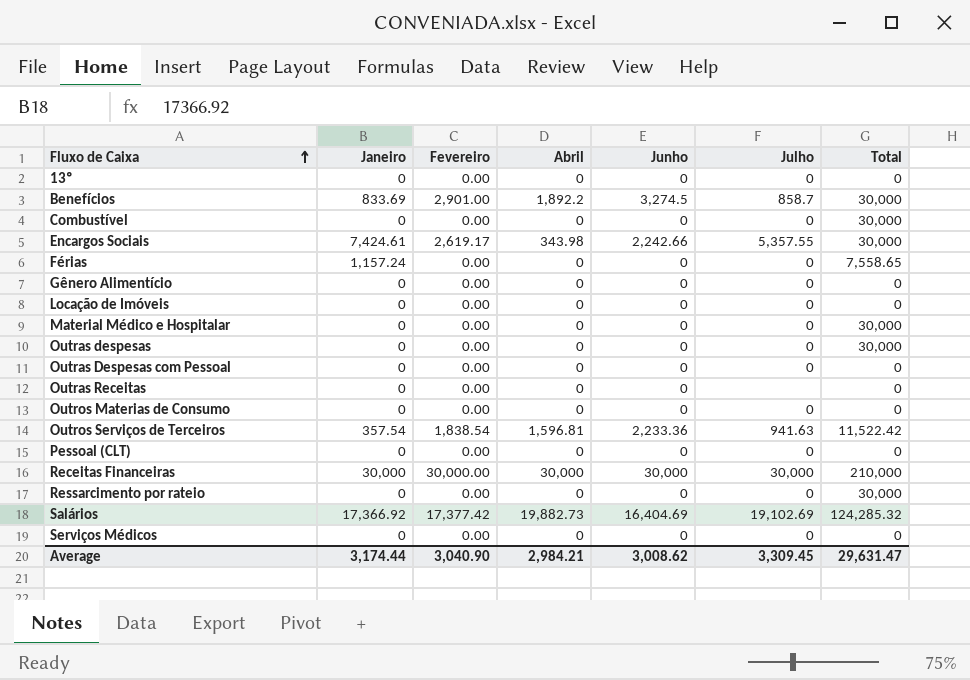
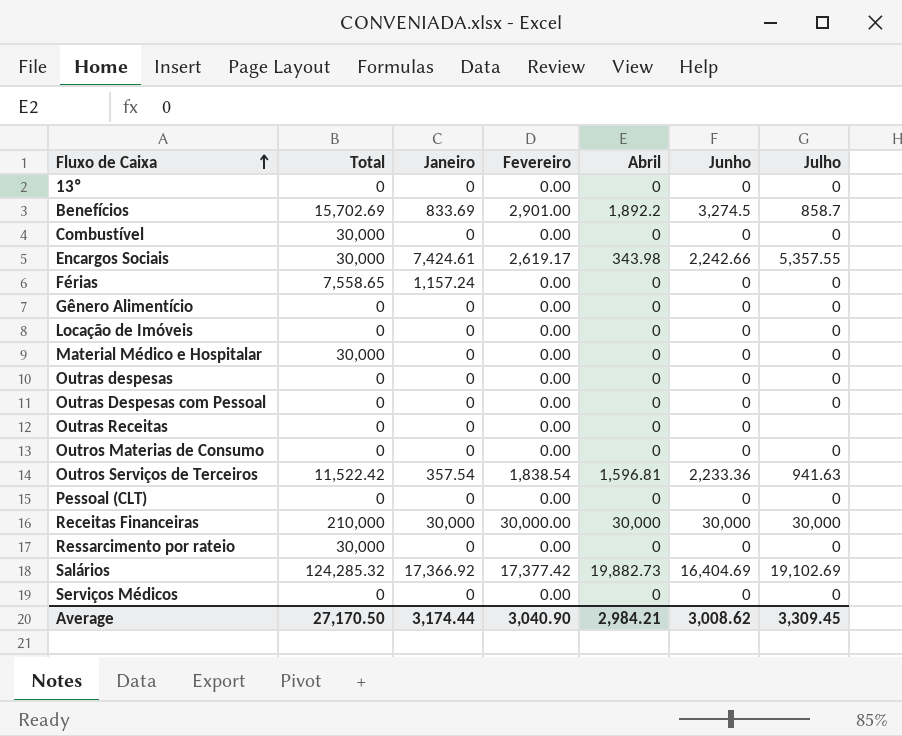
column Total | position: 7 -> 2
Benefícios | Total: 30,000 -> 15,702.69
Outras despesas | Total: 30,000 -> 0
Average | Total: 29,631.47 -> 27,170.50

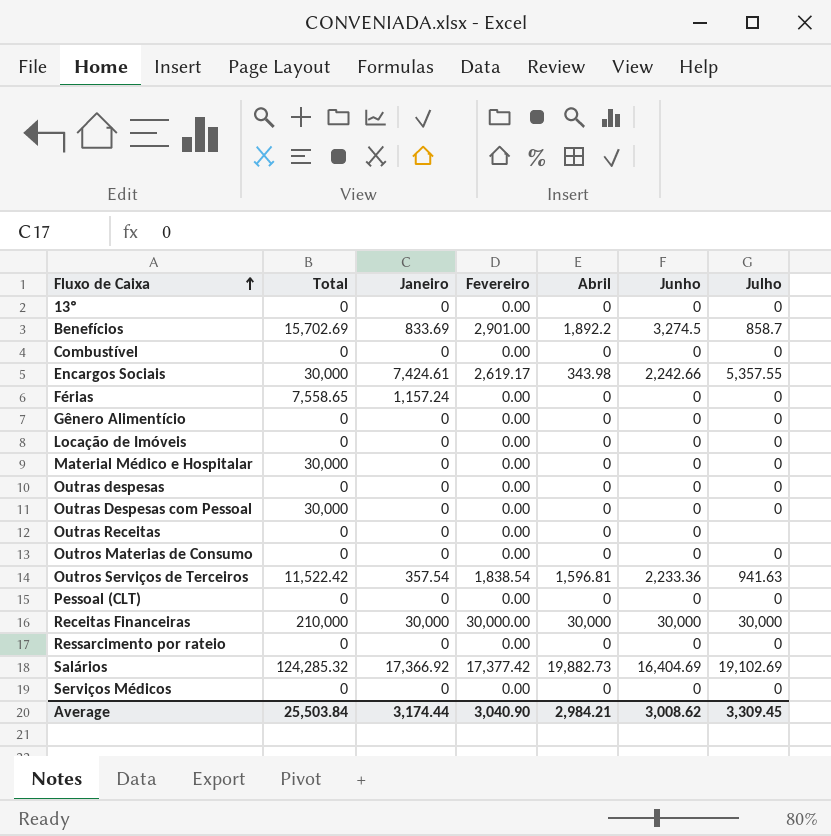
Combustível | Total: 30,000 -> 0
Outras Despesas com Pessoal | Total: 0 -> 30,000
Ressarcimento por rateio | Total: 30,000 -> 0
Average | Total: 27,170.50 -> 25,503.84

